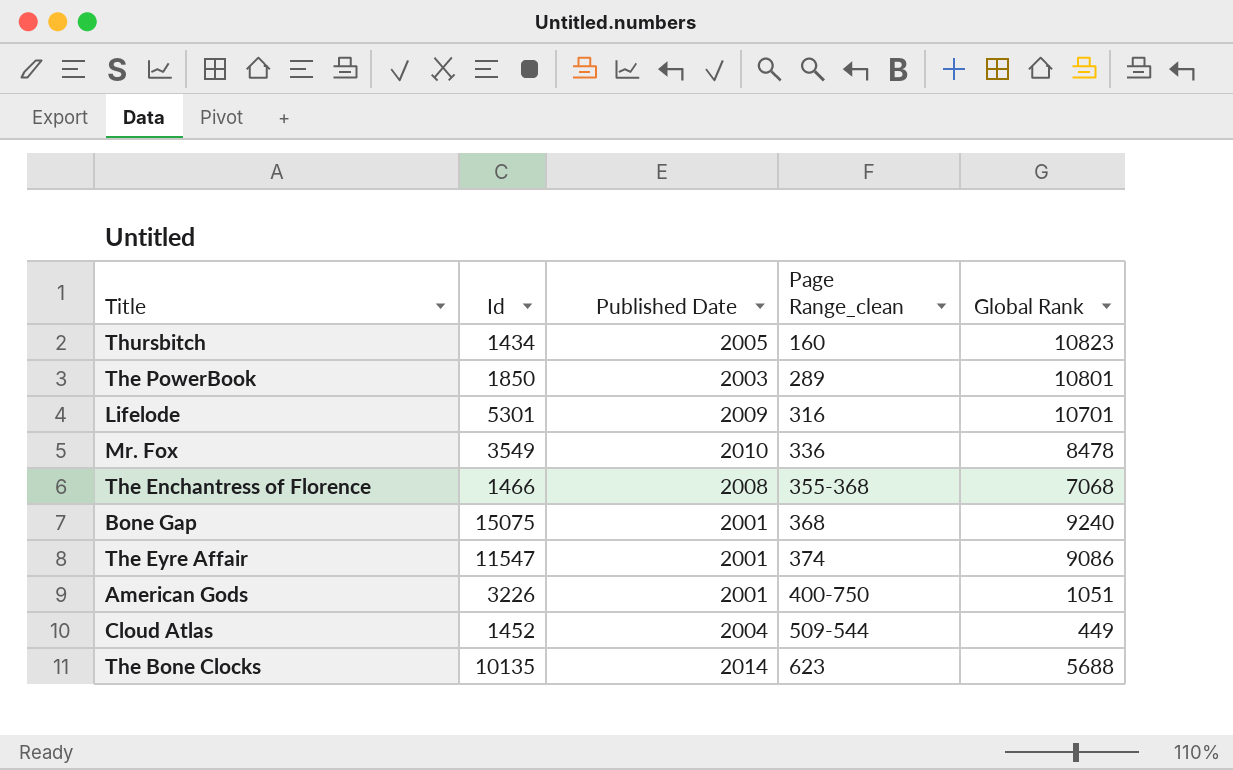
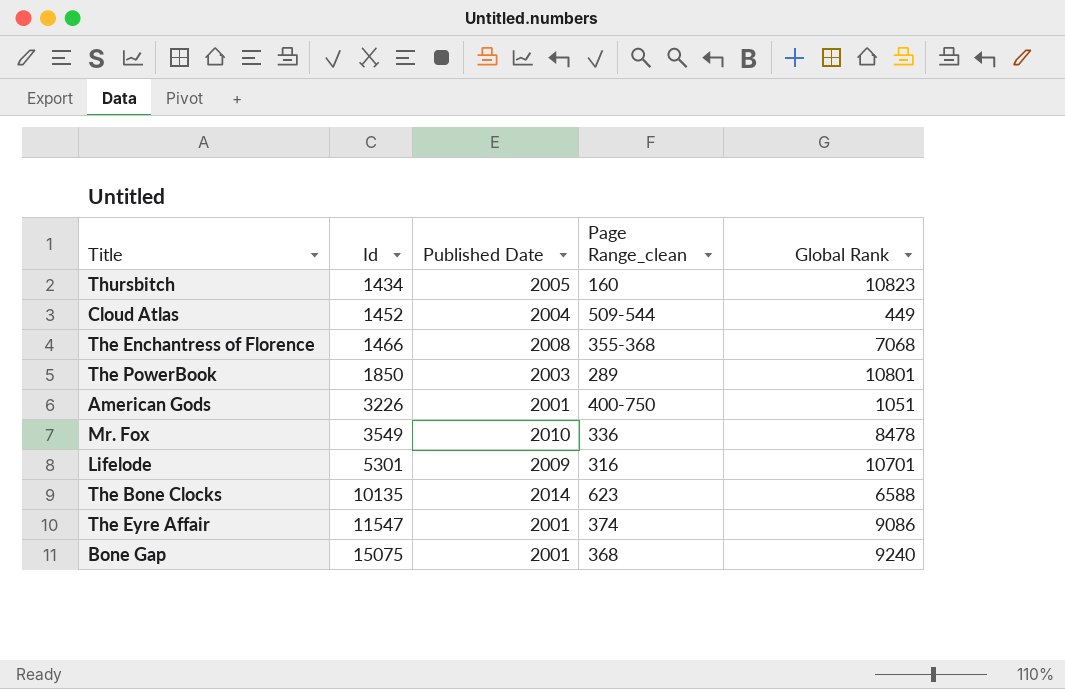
row order: Page Range_clean ascending -> Id ascending
The Bone Clocks | Global Rank: 5688 -> 6588

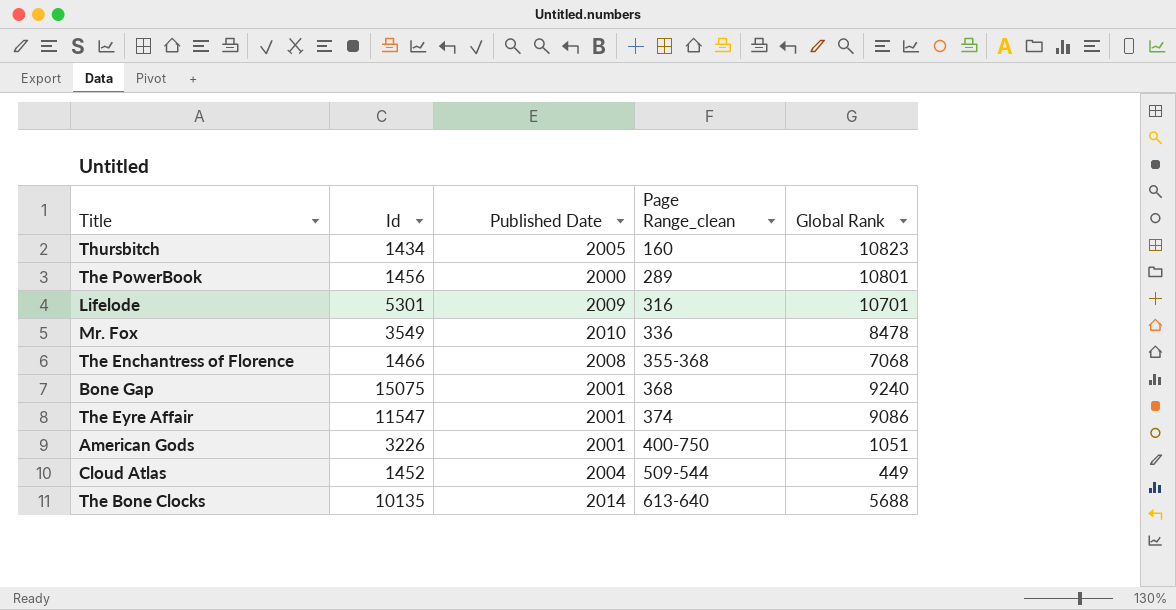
row order: Id ascending -> Page Range_clean ascending
The PowerBook | Id: 1850 -> 1456
The PowerBook | Published Date: 2003 -> 2000
The Bone Clocks | Page Range_clean: 623 -> 613-640
The Bone Clocks | Global Rank: 6588 -> 5688

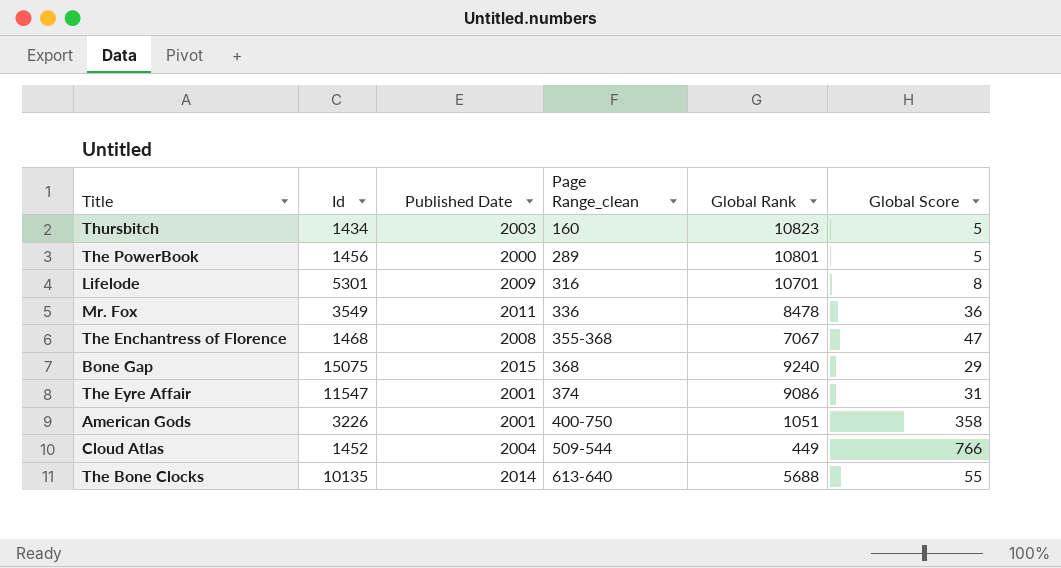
column Global Score | position: none -> 6
Thursbitch | Published Date: 2005 -> 2003
Mr. Fox | Published Date: 2010 -> 2011
The Enchantress of Florence | Id: 1466 -> 1468
The Enchantress of Florence | Global Rank: 7068 -> 7067
Bone Gap | Published Date: 2001 -> 2015

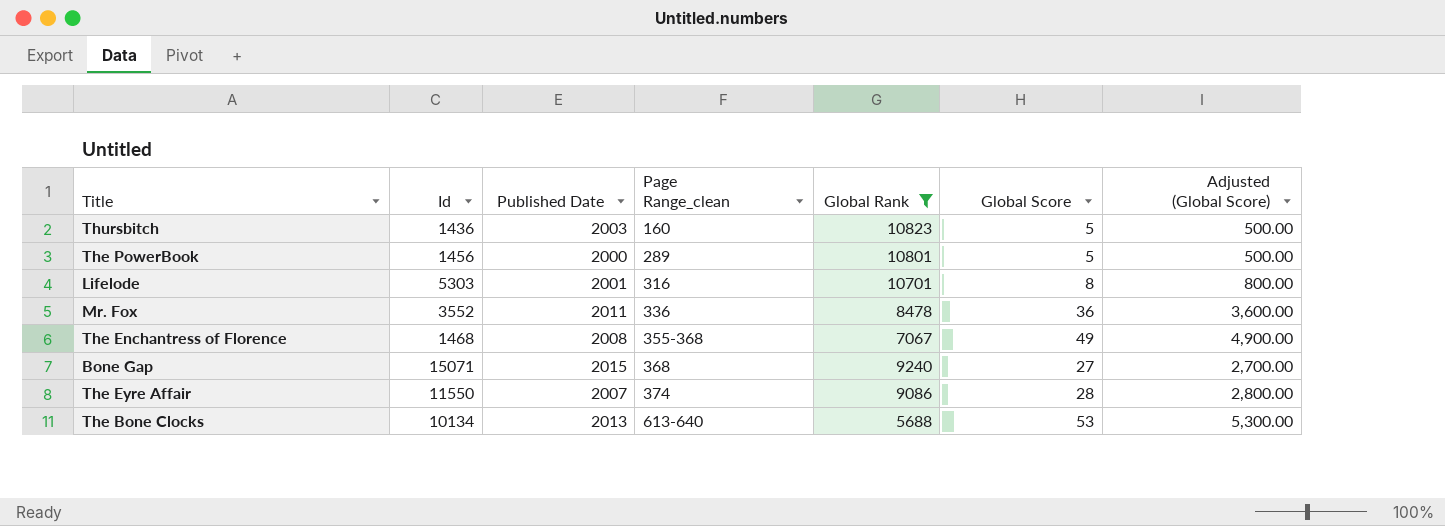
filter: none -> Global Rank >= 5688
column Adjusted (Global Score) | formula: none -> [Global Score] * 100
Thursbitch | Id: 1434 -> 1436
Lifelode | Id: 5301 -> 5303
Lifelode | Published Date: 2009 -> 2001
Mr. Fox | Id: 3549 -> 3552
The Enchantress of Florence | Global Score: 47 -> 49
Bone Gap | Id: 15075 -> 15071
Bone Gap | Global Score: 29 -> 27
The Eyre Affair | Id: 11547 -> 11550
The Eyre Affair | Published Date: 2001 -> 2007
The Eyre Affair | Global Score: 31 -> 28
The Bone Clocks | Id: 10135 -> 10134
The Bone Clocks | Published Date: 2014 -> 2013
The Bone Clocks | Global Score: 55 -> 53

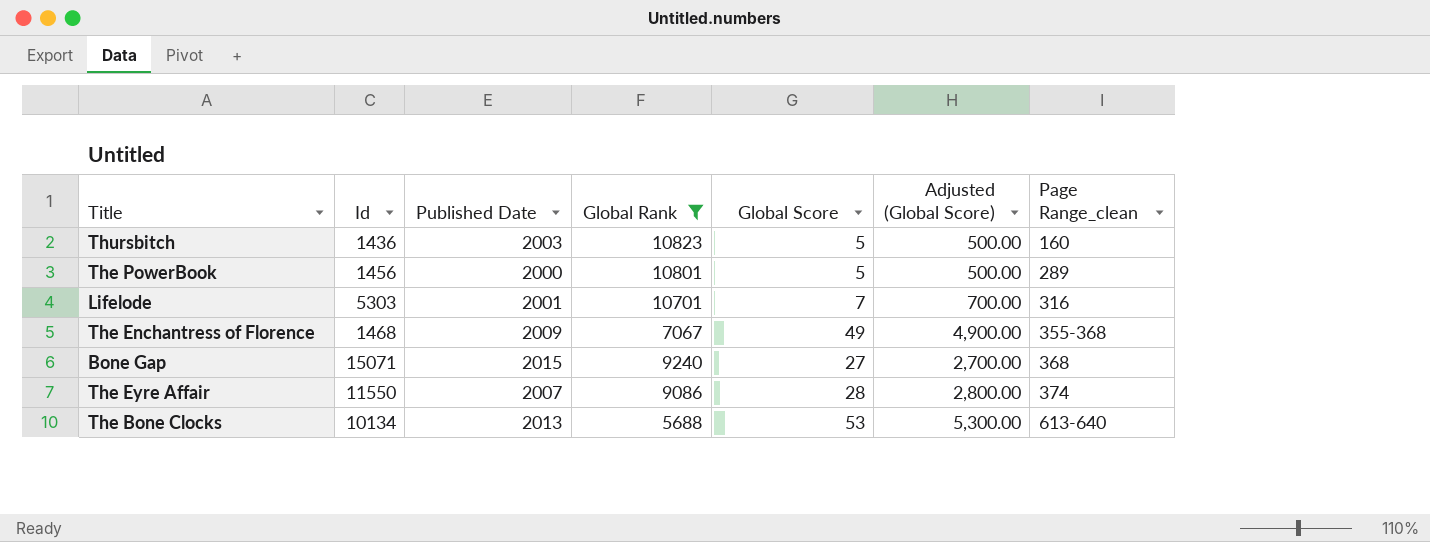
column Page Range_clean | position: 4 -> 7
row Mr. Fox: 3552 | 2011 | 336 | 8478 | 36 | 3,600.00 -> none
Lifelode | Global Score: 8 -> 7
Lifelode | Adjusted (Global Score): 800.00 -> 700.00
The Enchantress of Florence | Published Date: 2008 -> 2009

